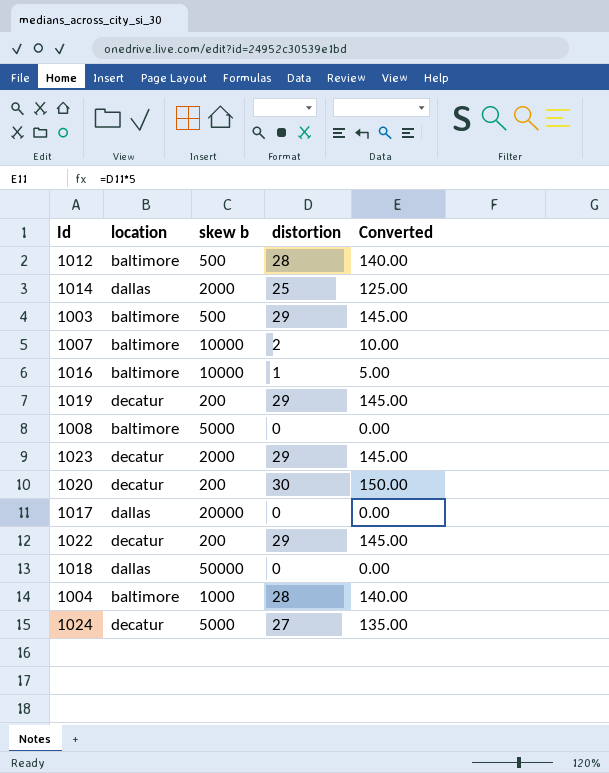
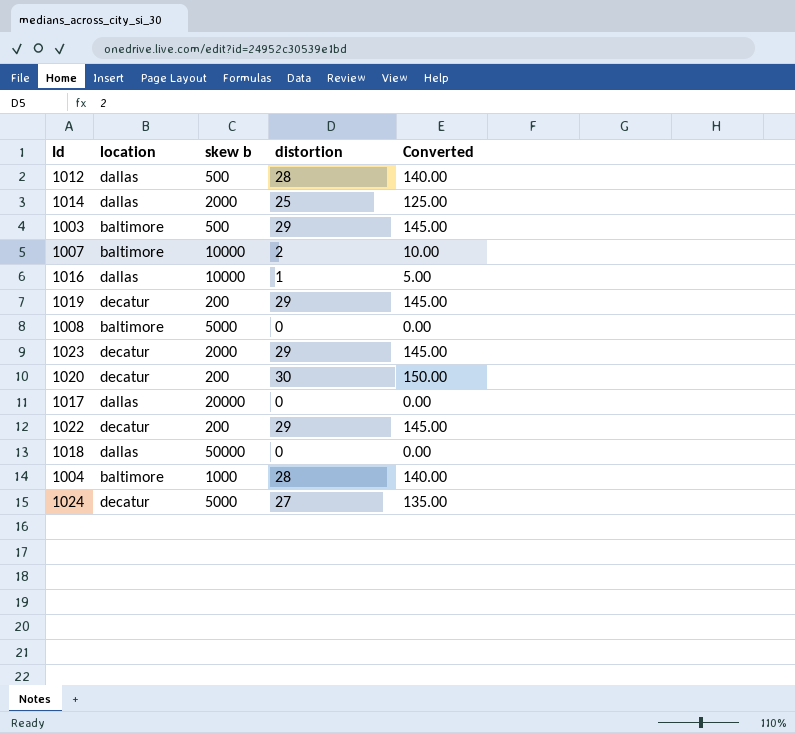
1012 | location: baltimore -> dallas
1016 | location: baltimore -> dallas

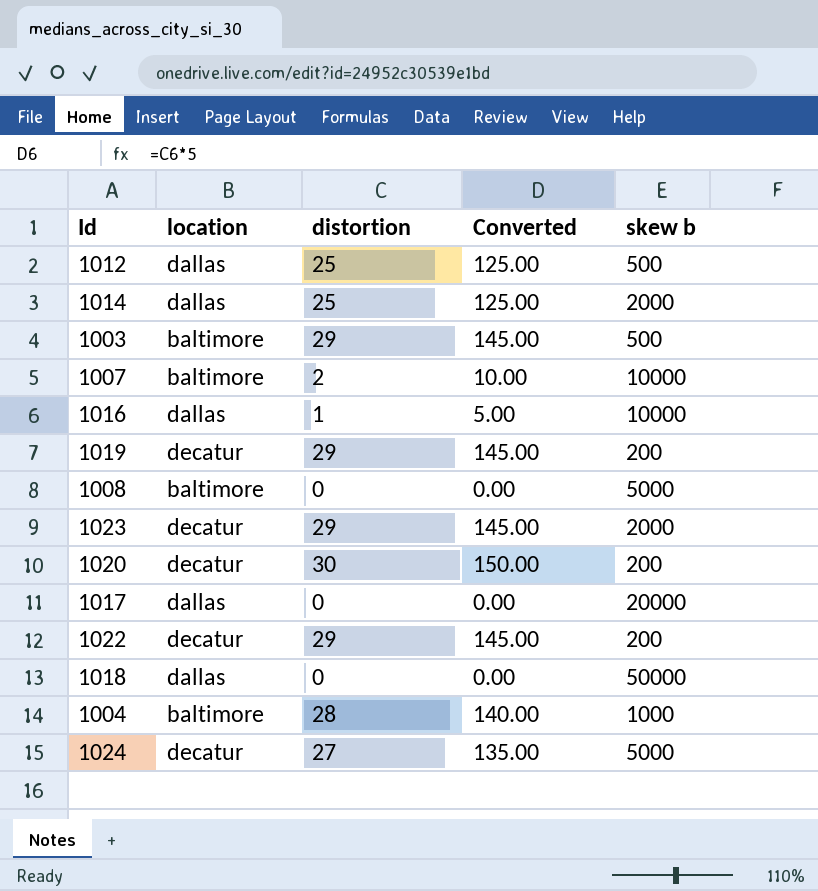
column skew b | position: 3 -> 5
1012 | distortion: 28 -> 25
1012 | Converted: 140.00 -> 125.00

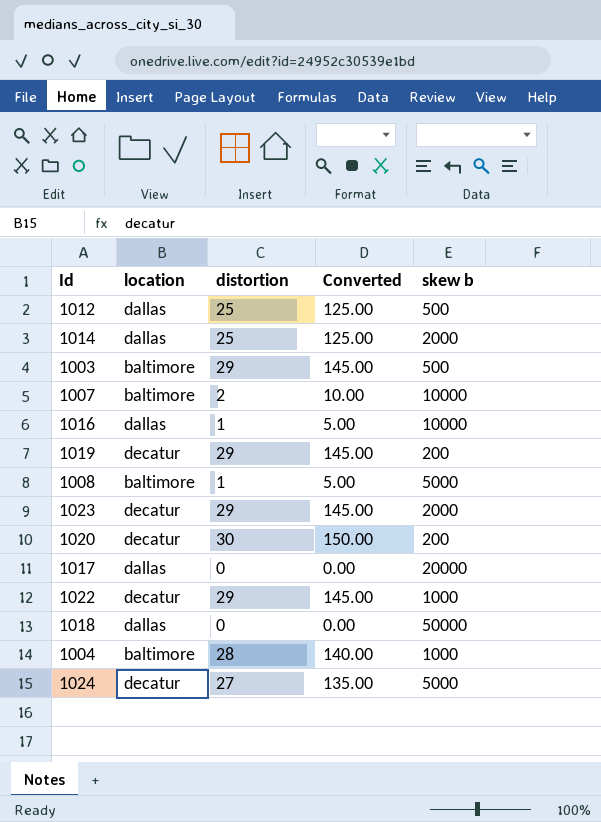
1008 | distortion: 0 -> 1
1008 | Converted: 0.00 -> 5.00
1022 | skew b: 200 -> 1000

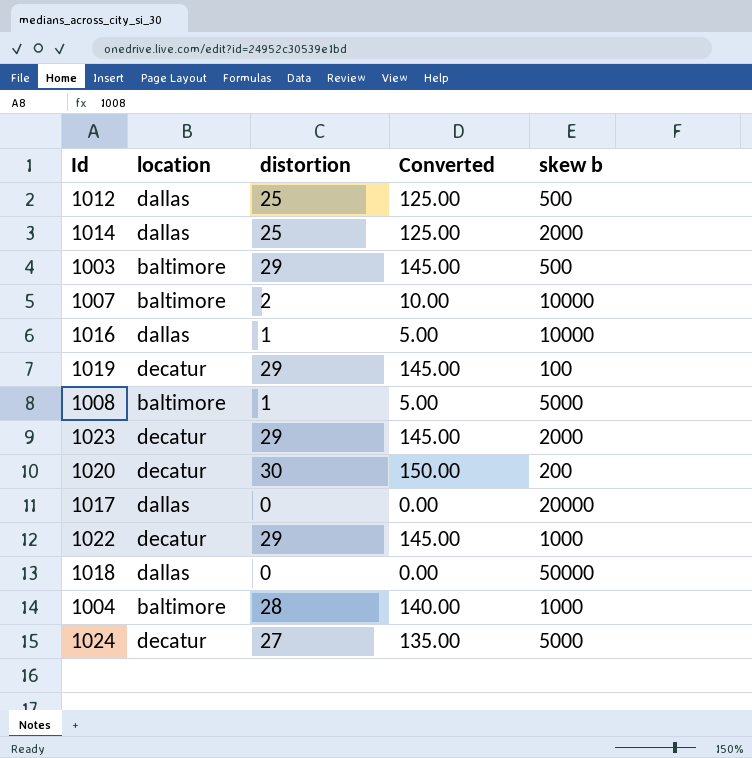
1019 | skew b: 200 -> 100

